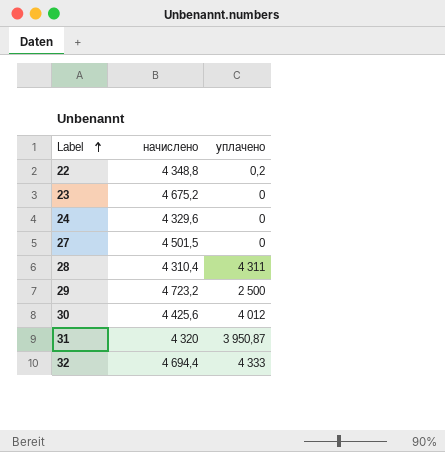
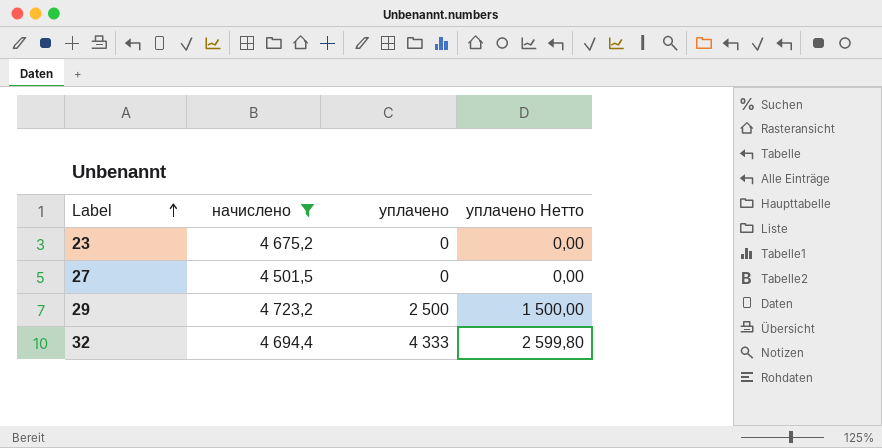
filter: none -> начислено >= 4 501,5
column уплачено Нетто | formula: none -> [уплачено] * 0,6

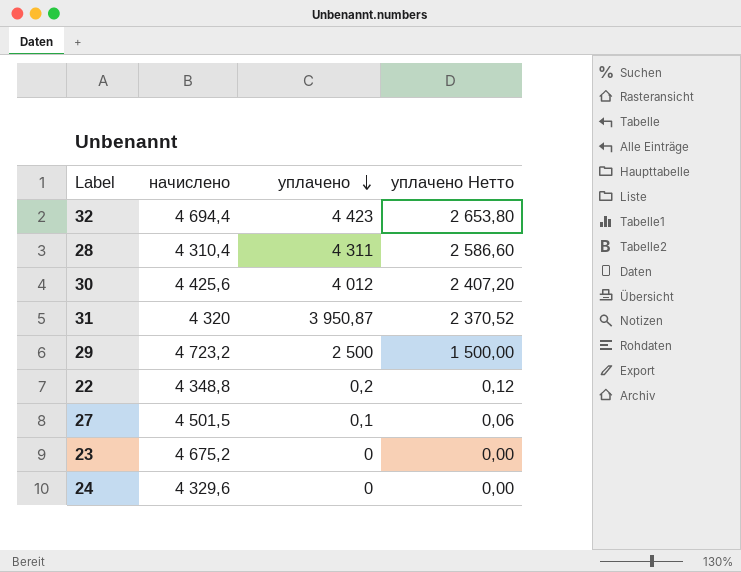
filter: начислено >= 4 501,5 -> none
row order: Label ascending -> уплачено descending
32 | уплачено: 4 333 -> 4 423
32 | уплачено Нетто: 2 599,80 -> 2 653,80
27 | уплачено: 0 -> 0,1
27 | уплачено Нетто: 0,00 -> 0,06

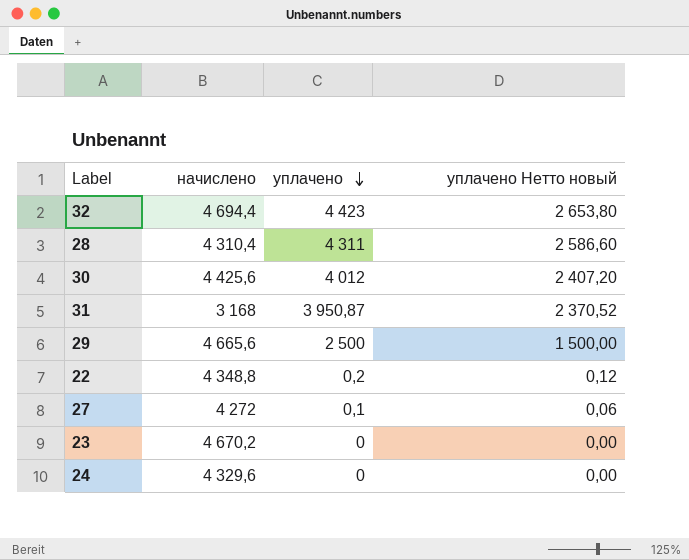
column name: уплачено Нетто -> уплачено Нетто новый
31 | начислено: 4 320 -> 3 168
29 | начислено: 4 723,2 -> 4 665,6
27 | начислено: 4 501,5 -> 4 272
23 | начислено: 4 675,2 -> 4 670,2

